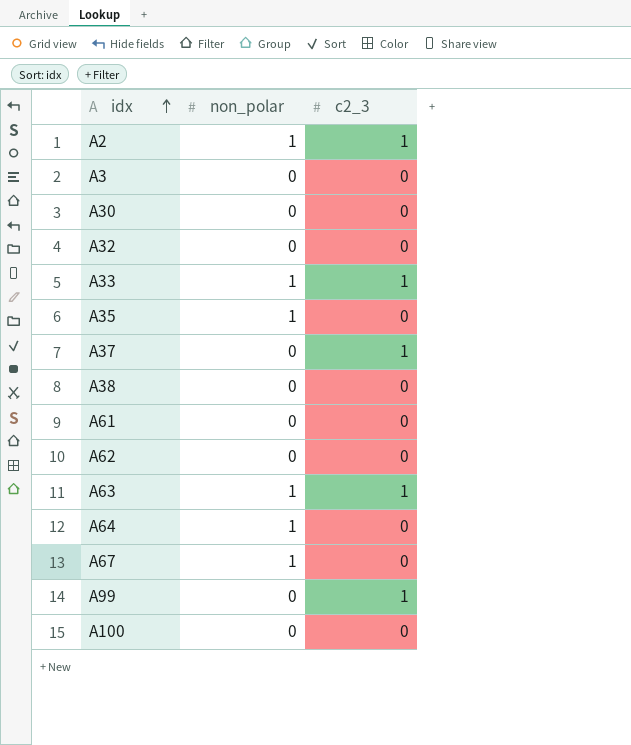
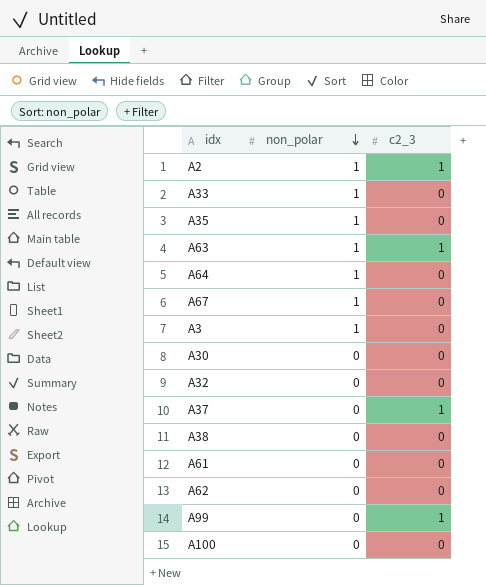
row order: idx ascending -> non_polar descending
A33 | c2_3: 1 -> 0
A3 | non_polar: 0 -> 1

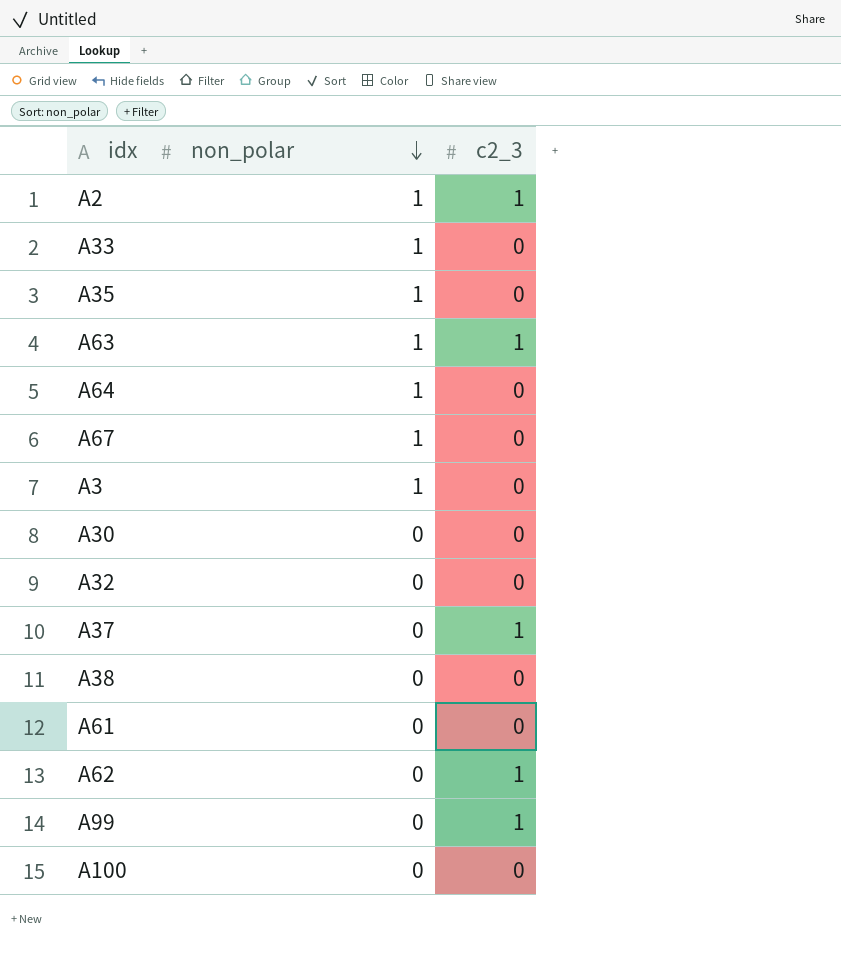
A62 | c2_3: 0 -> 1

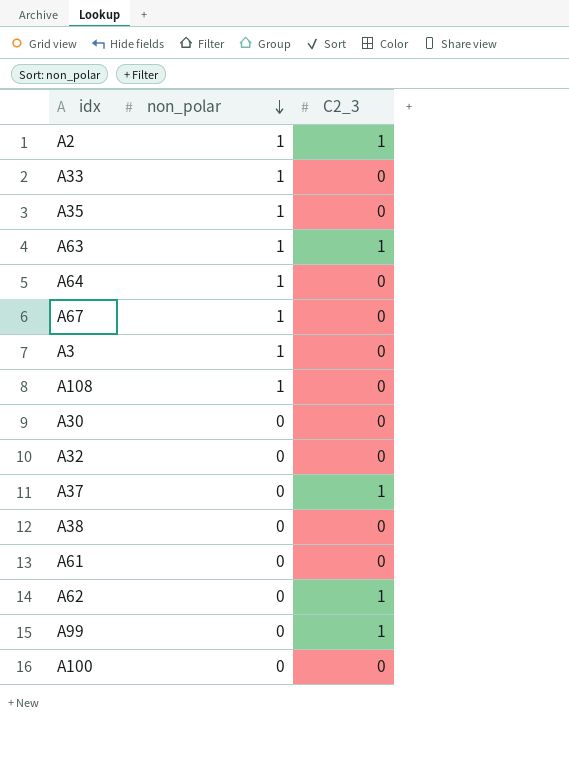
column name: c2_3 -> C2_3
row A108: none -> 1 | 0

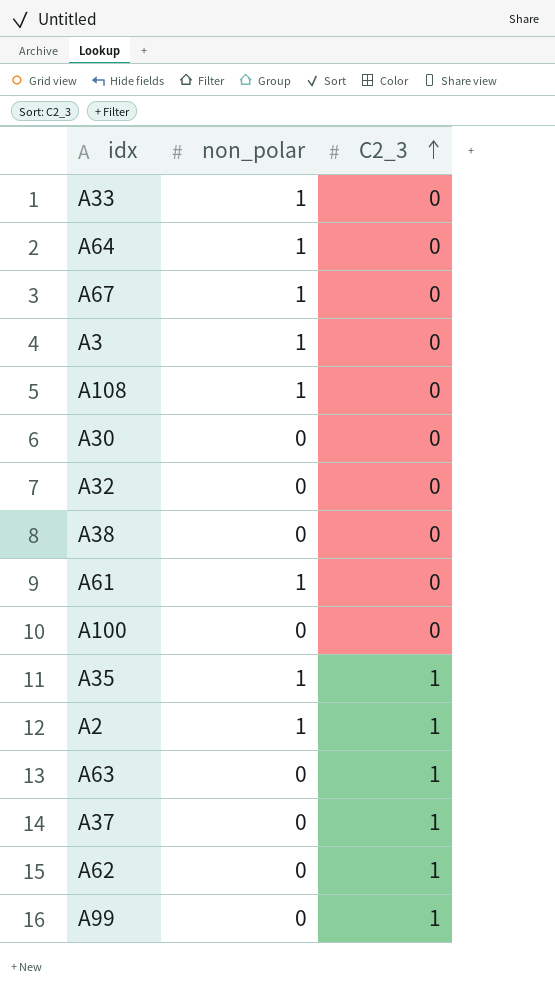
row order: non_polar descending -> C2_3 ascending
A61 | non_polar: 0 -> 1
A35 | C2_3: 0 -> 1
A63 | non_polar: 1 -> 0

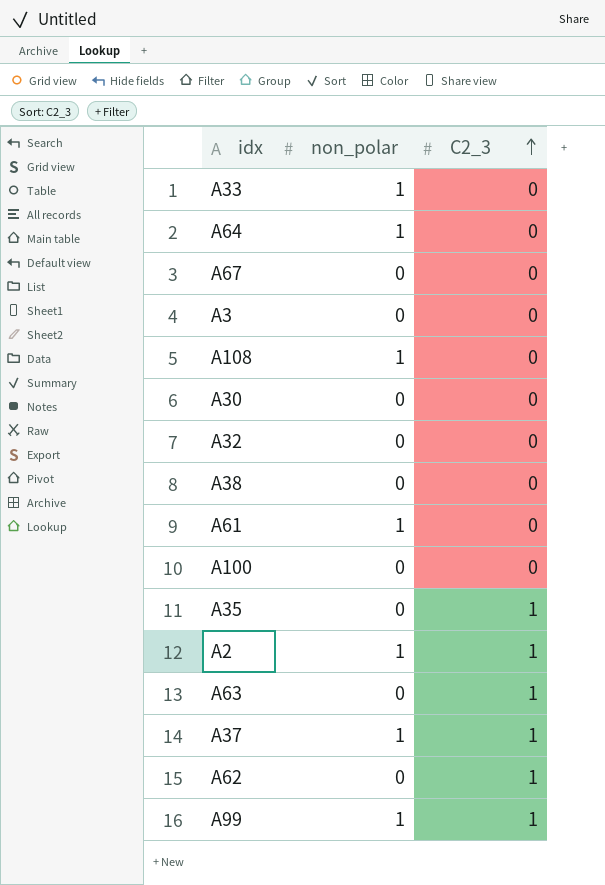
A67 | non_polar: 1 -> 0
A3 | non_polar: 1 -> 0
A35 | non_polar: 1 -> 0
A37 | non_polar: 0 -> 1
A99 | non_polar: 0 -> 1

